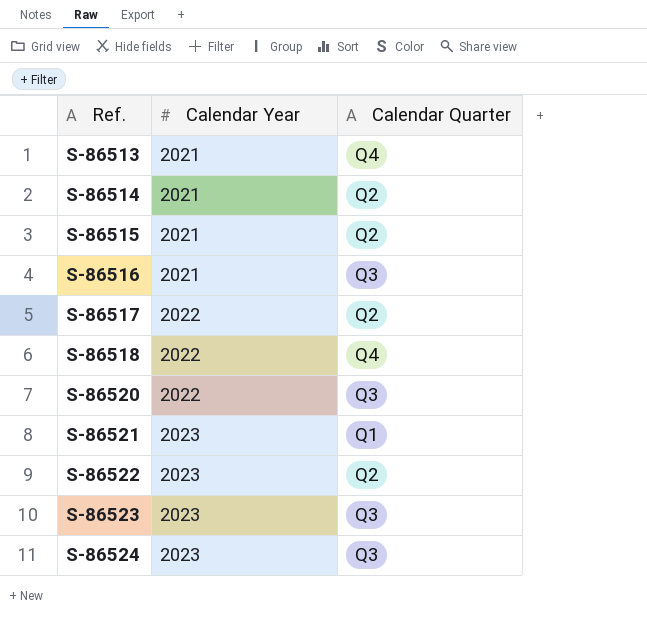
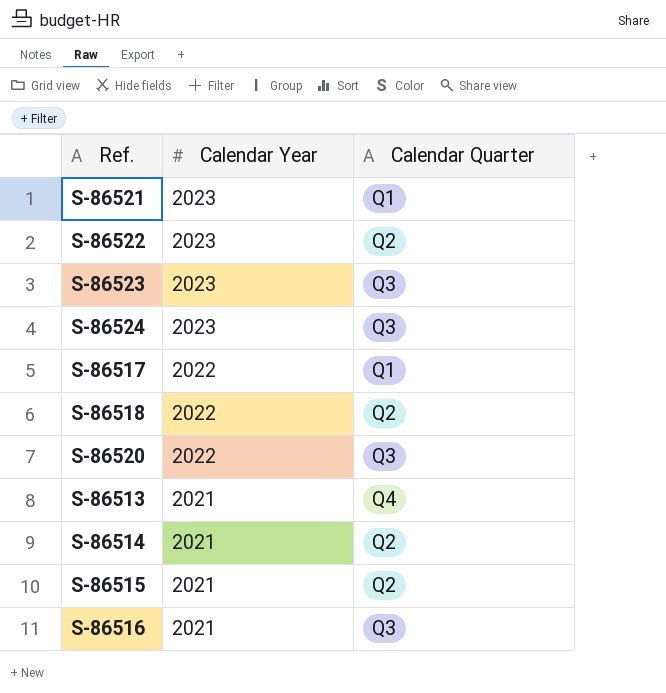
row order: Ref. ascending -> Calendar Year descending
S-86517 | Calendar Quarter: Q2 -> Q1
S-86518 | Calendar Quarter: Q4 -> Q2

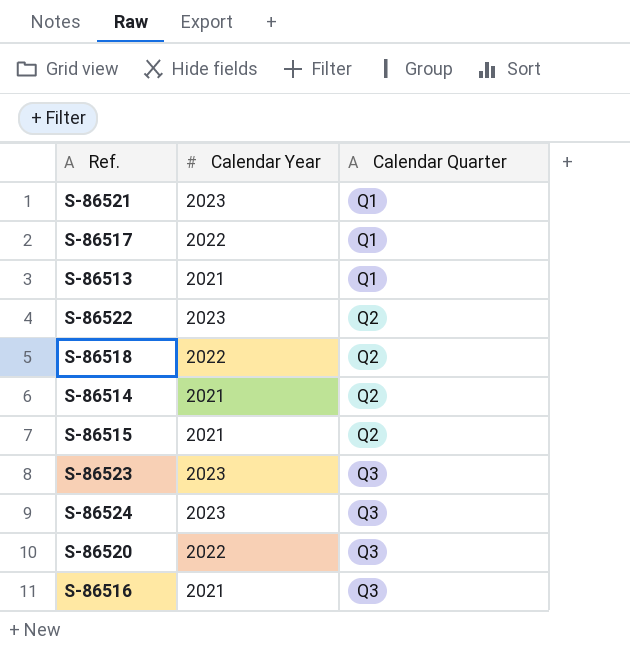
row order: Calendar Year descending -> Calendar Quarter ascending
S-86513 | Calendar Quarter: Q4 -> Q1

